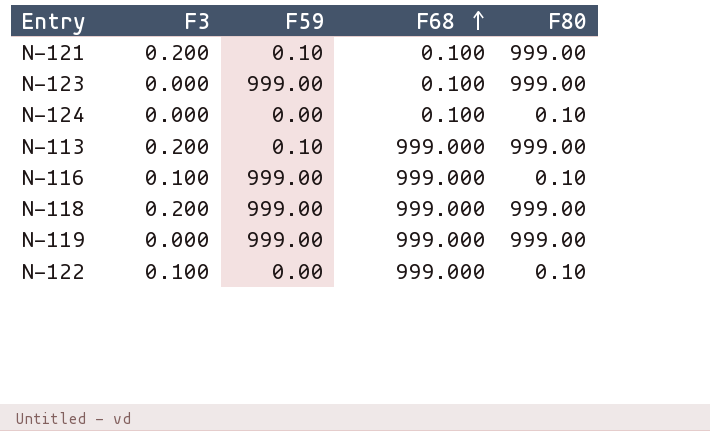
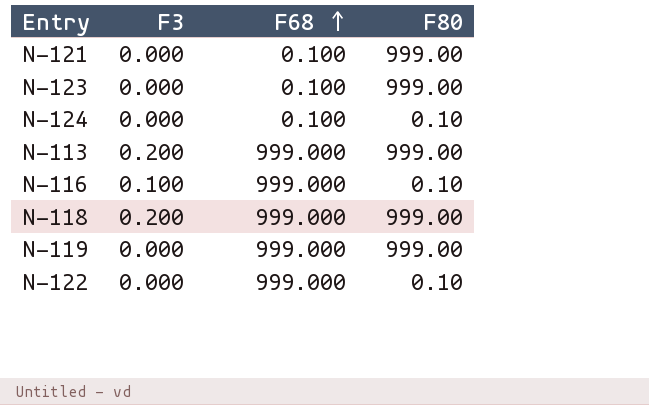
column F59 | position: 3 -> none
N-121 | F3: 0.200 -> 0.000
N-122 | F3: 0.100 -> 0.000

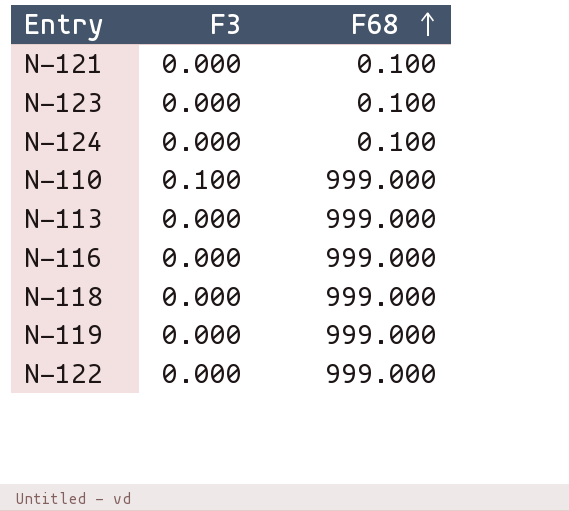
column F80 | position: 4 -> none
row N-110: none -> 0.100 | 999.000
N-113 | F3: 0.200 -> 0.000
N-116 | F3: 0.100 -> 0.000
N-118 | F3: 0.200 -> 0.000

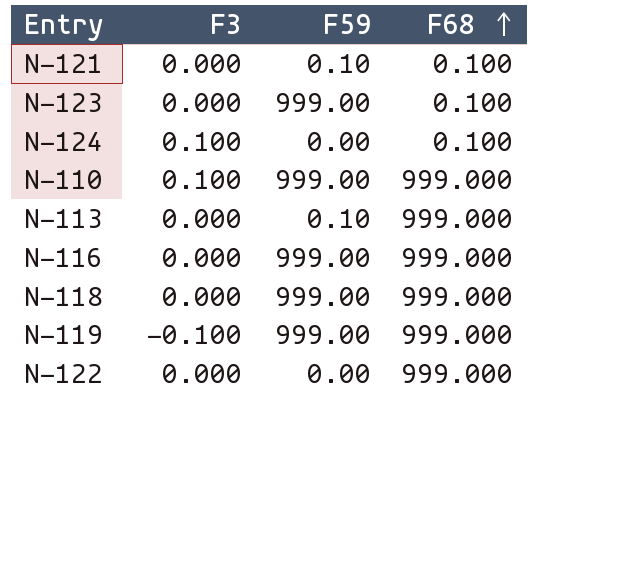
column F59 | position: none -> 3
N-124 | F3: 0.000 -> 0.100
N-119 | F3: 0.000 -> -0.100

